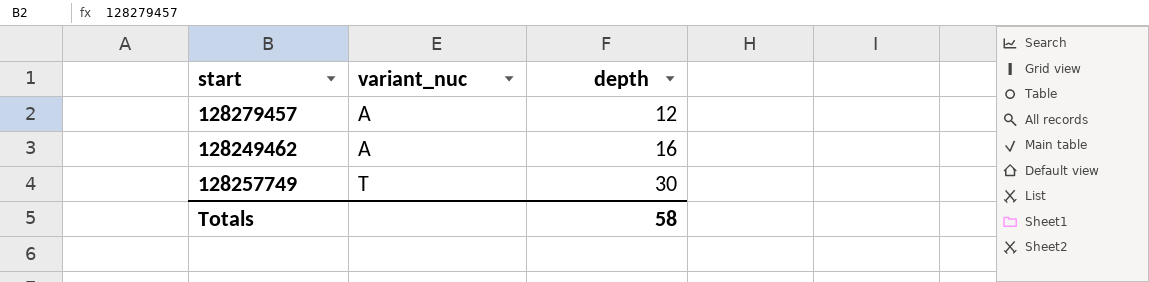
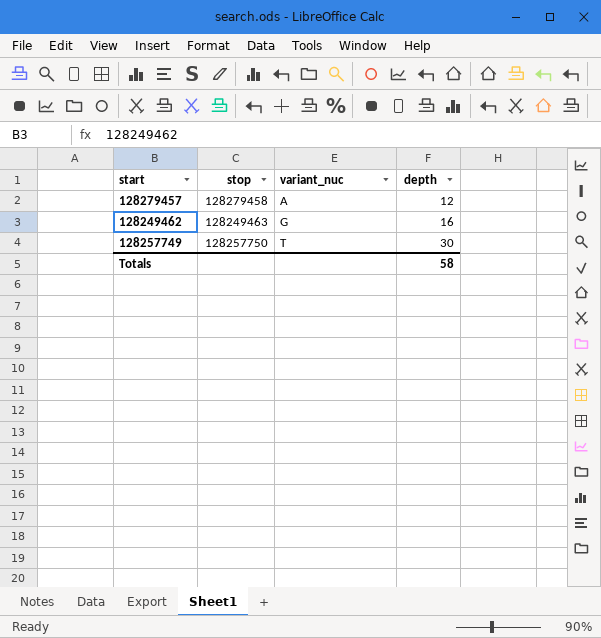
column stop | position: none -> 2
128249462 | variant_nuc: A -> G

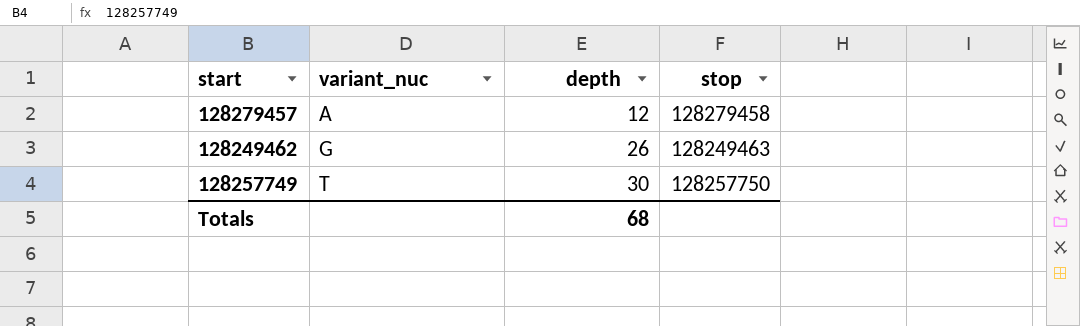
column stop | position: 2 -> 4
128249462 | depth: 16 -> 26
Totals | depth: 58 -> 68

